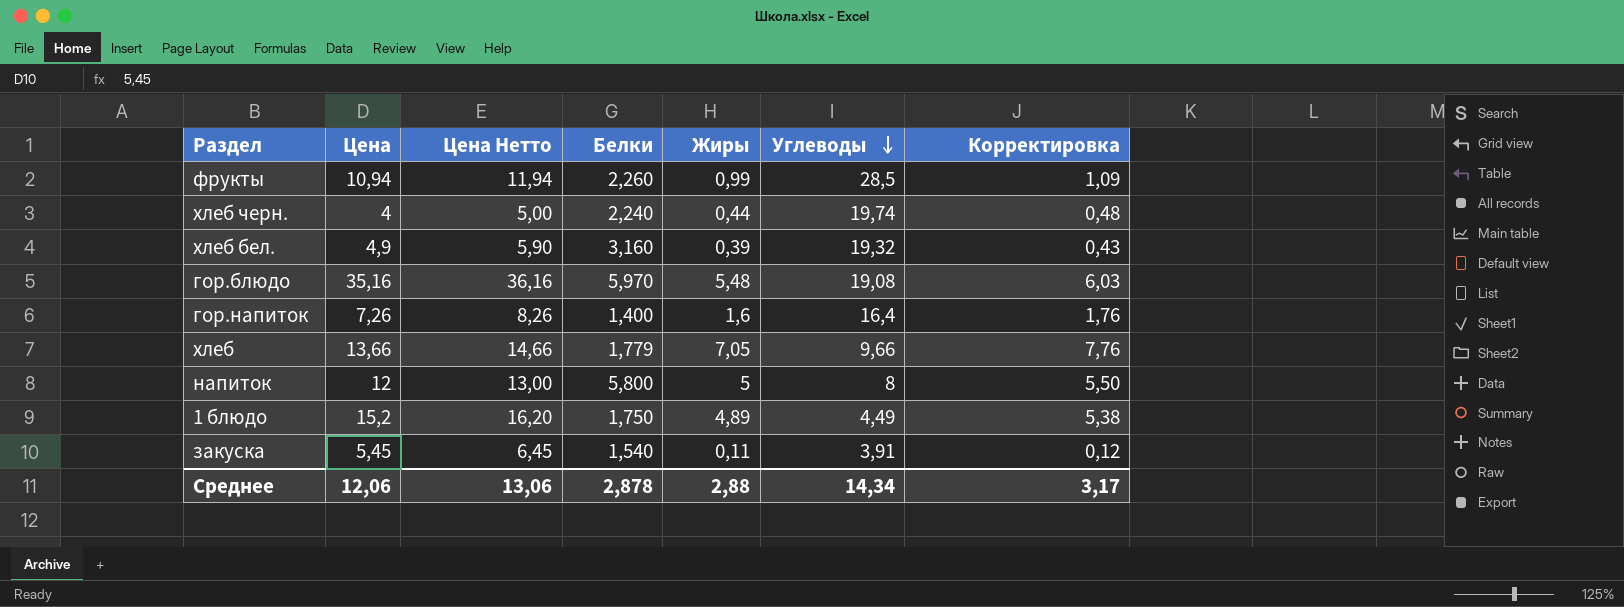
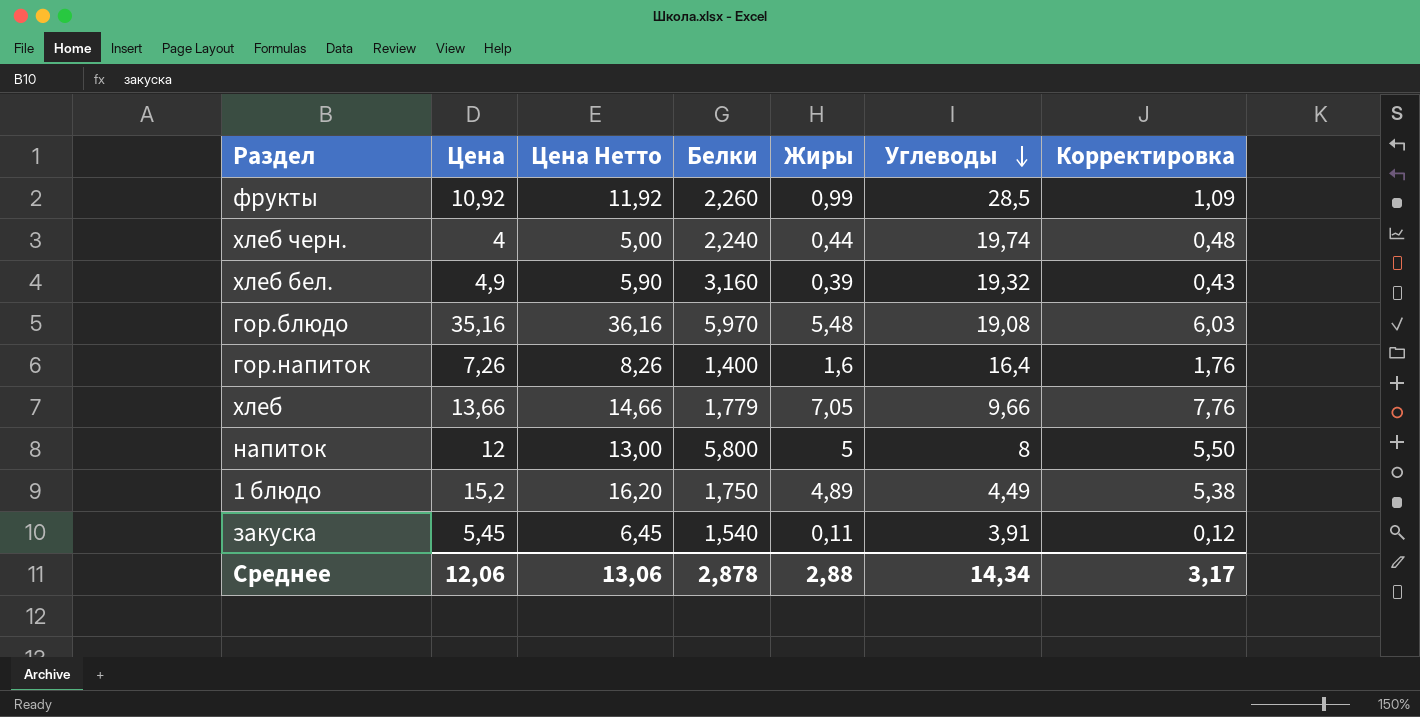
фрукты | Цена: 10,94 -> 10,92
фрукты | Цена Нетто: 11,94 -> 11,92

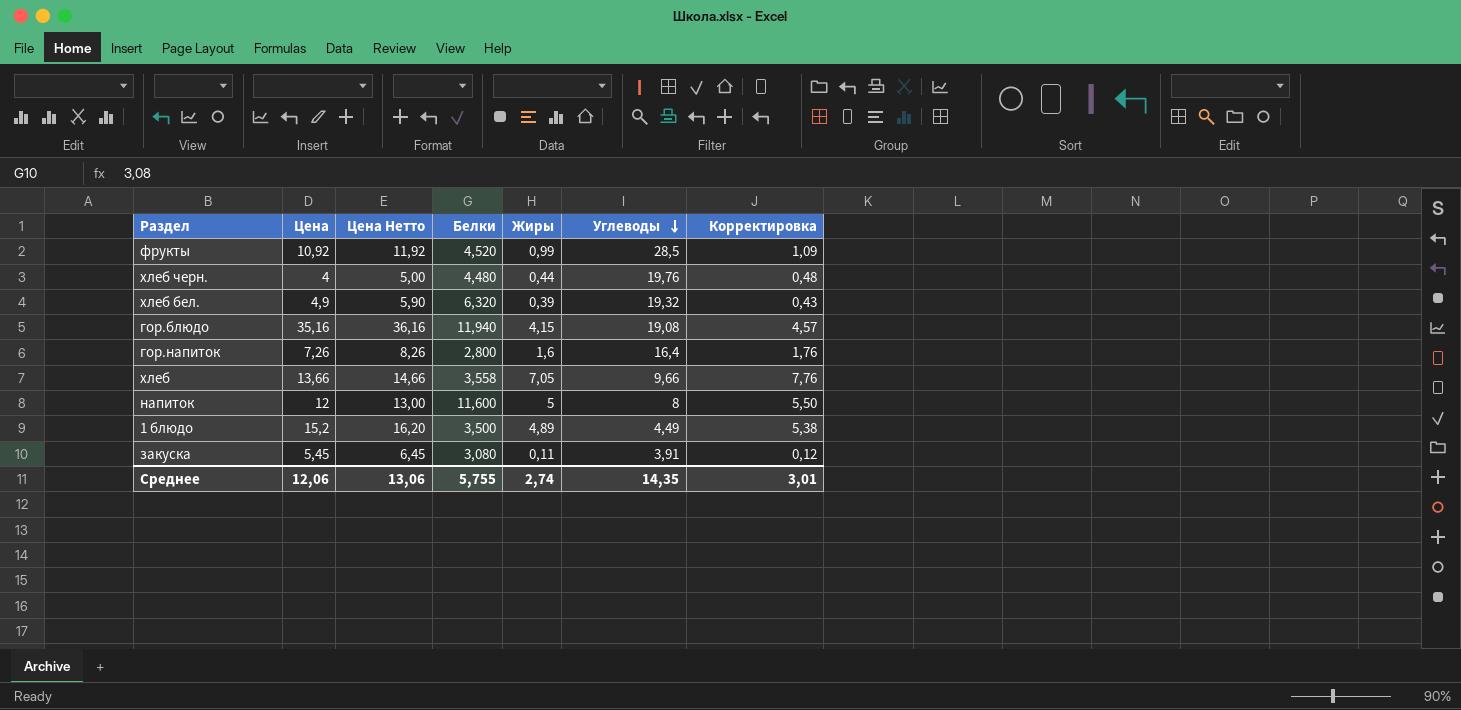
фрукты | Белки: 2,260 -> 4,520
хлеб черн. | Белки: 2,240 -> 4,480
хлеб черн. | Углеводы: 19,74 -> 19,76
хлеб бел. | Белки: 3,160 -> 6,320
гор.блюдо | Белки: 5,970 -> 11,940
гор.блюдо | Жиры: 5,48 -> 4,15
гор.блюдо | Корректировка: 6,03 -> 4,57
гор.напиток | Белки: 1,400 -> 2,800
хлеб | Белки: 1,779 -> 3,558
напиток | Белки: 5,800 -> 11,600
1 блюдо | Белки: 1,750 -> 3,500
закуска | Белки: 1,540 -> 3,080
Среднее | Белки: 2,878 -> 5,755
Среднее | Жиры: 2,88 -> 2,74
Среднее | Углеводы: 14,34 -> 14,35
Среднее | Корректировка: 3,17 -> 3,01

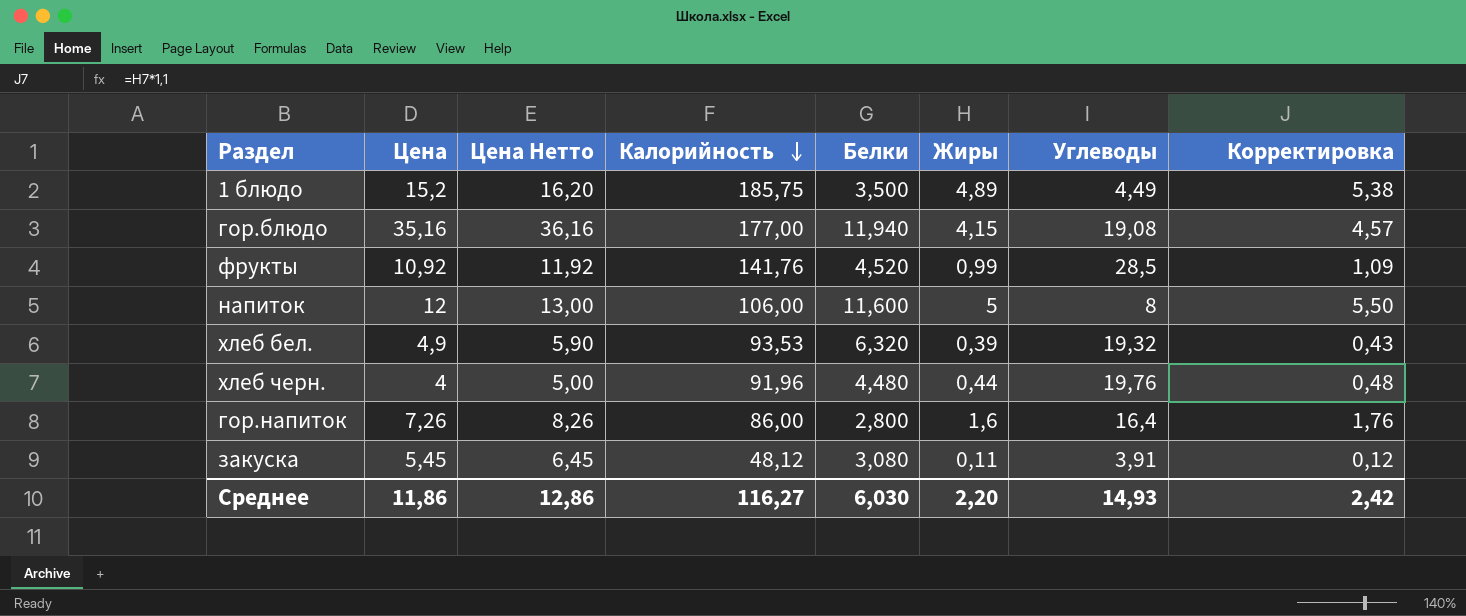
row order: Углеводы descending -> Калорийность descending
column Калорийность | position: none -> 4
row хлеб: 13,66 | 14,66 | 3,558 | 7,05 | 9,66 | 7,76 -> none
Среднее | Цена: 12,06 -> 11,86
Среднее | Цена Нетто: 13,06 -> 12,86
Среднее | Белки: 5,755 -> 6,030
Среднее | Жиры: 2,74 -> 2,20
Среднее | Углеводы: 14,35 -> 14,93
Среднее | Корректировка: 3,01 -> 2,42

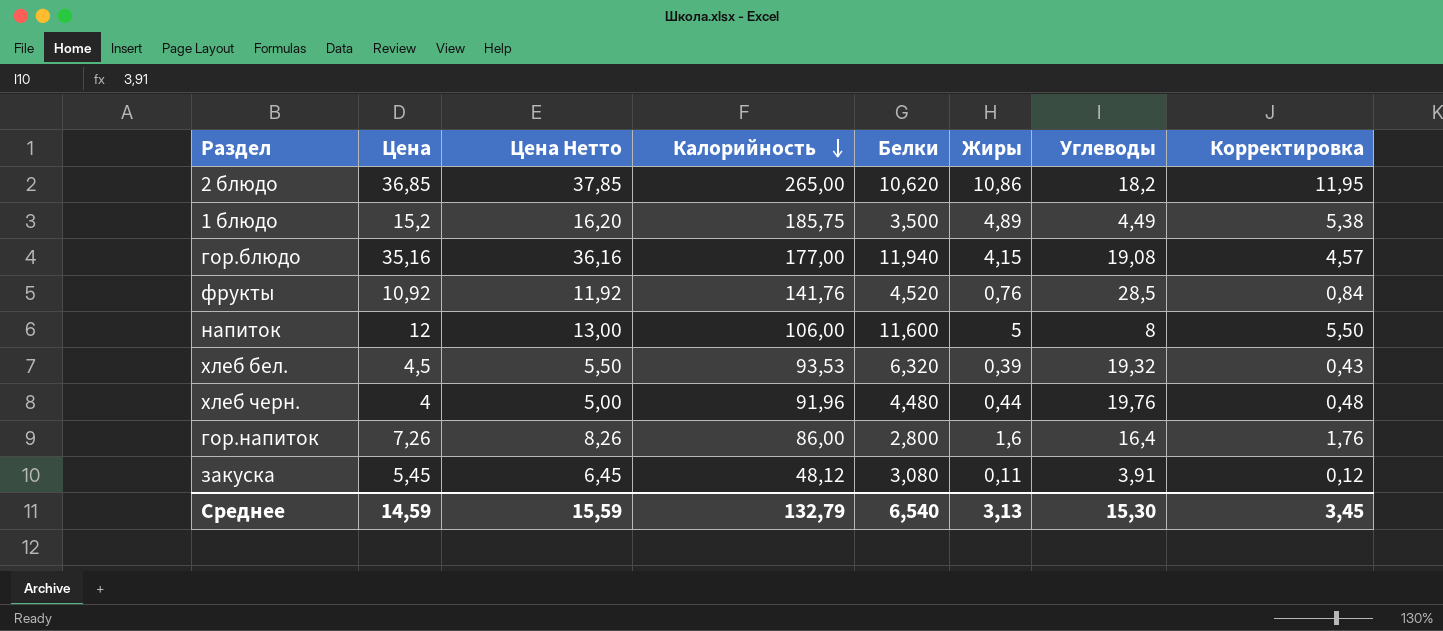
row 2 блюдо: none -> 36,85 | 37,85 | 265,00 | 10,620 | 10,86 | 18,2 | 11,95
фрукты | Жиры: 0,99 -> 0,76
фрукты | Корректировка: 1,09 -> 0,84
хлеб бел. | Цена: 4,9 -> 4,5
хлеб бел. | Цена Нетто: 5,90 -> 5,50
Среднее | Цена: 11,86 -> 14,59
Среднее | Цена Нетто: 12,86 -> 15,59
Среднее | Калорийность: 116,27 -> 132,79
Среднее | Белки: 6,030 -> 6,540
Среднее | Жиры: 2,20 -> 3,13
Среднее | Углеводы: 14,93 -> 15,30
Среднее | Корректировка: 2,42 -> 3,45

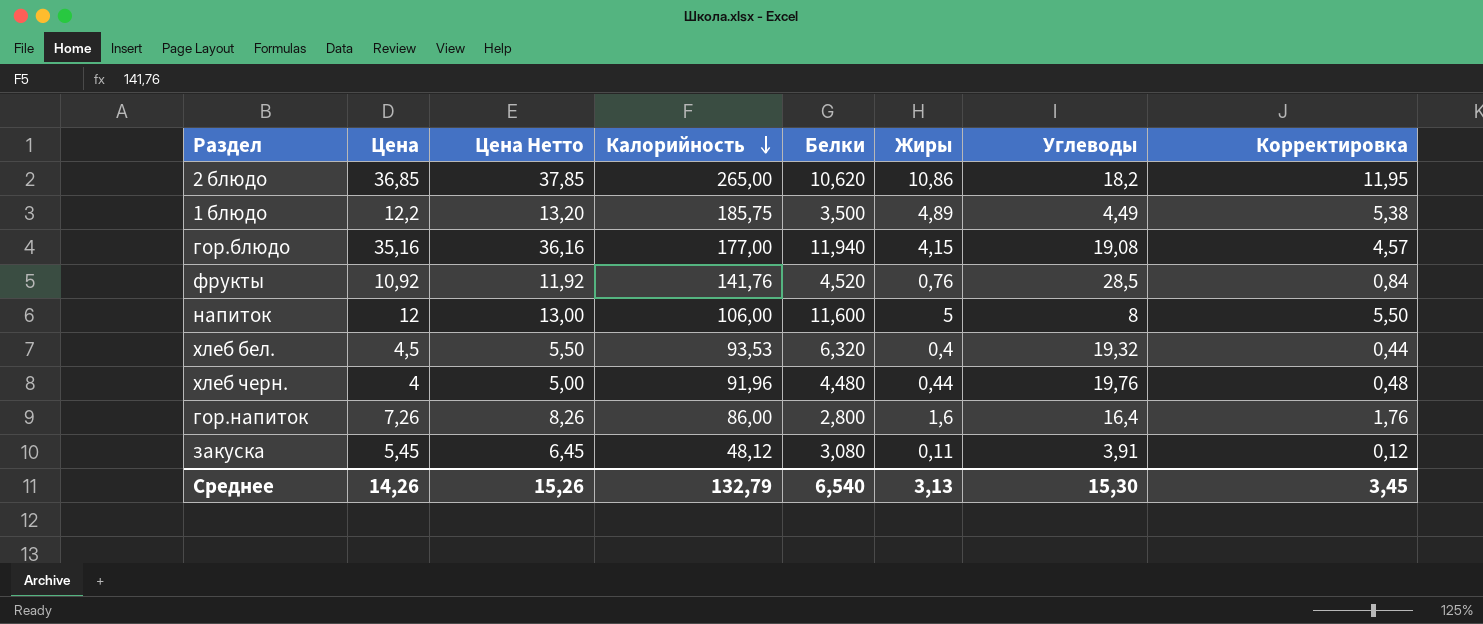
1 блюдо | Цена: 15,2 -> 12,2
1 блюдо | Цена Нетто: 16,20 -> 13,20
хлеб бел. | Жиры: 0,39 -> 0,4
хлеб бел. | Корректировка: 0,43 -> 0,44
Среднее | Цена: 14,59 -> 14,26
Среднее | Цена Нетто: 15,59 -> 15,26

